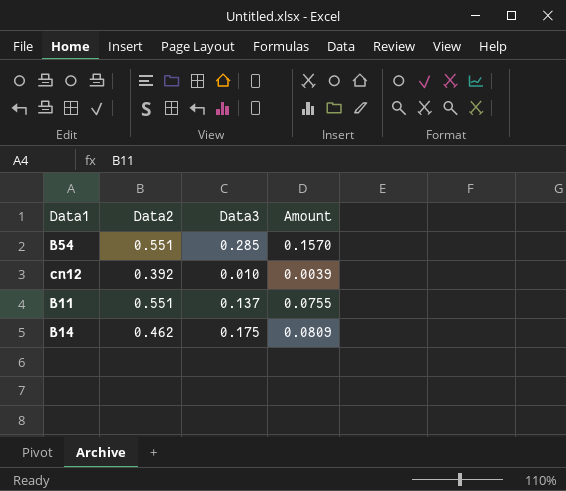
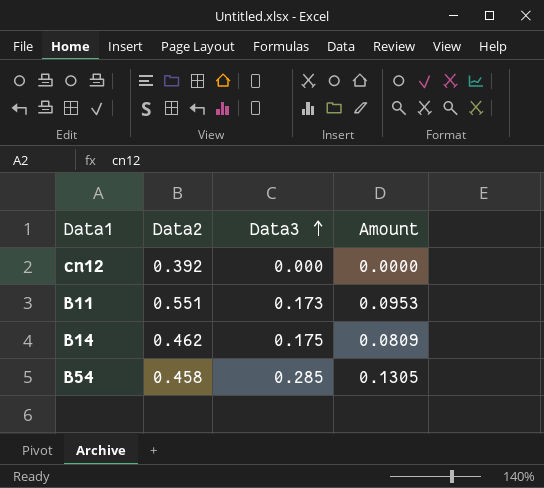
row order: none -> Data3 ascending
cn12 | Data3: 0.010 -> 0.000
cn12 | Amount: 0.0039 -> 0.0000
B11 | Data3: 0.137 -> 0.173
B11 | Amount: 0.0755 -> 0.0953
B54 | Data2: 0.551 -> 0.458
B54 | Amount: 0.1570 -> 0.1305

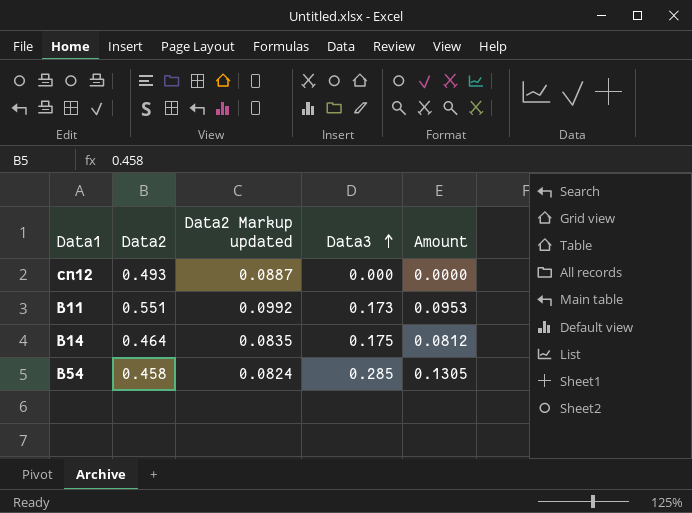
column Data2 Markup updated | formula: none -> [Data2] * 0.18
cn12 | Data2: 0.392 -> 0.493
B14 | Data2: 0.462 -> 0.464
B14 | Amount: 0.0809 -> 0.0812

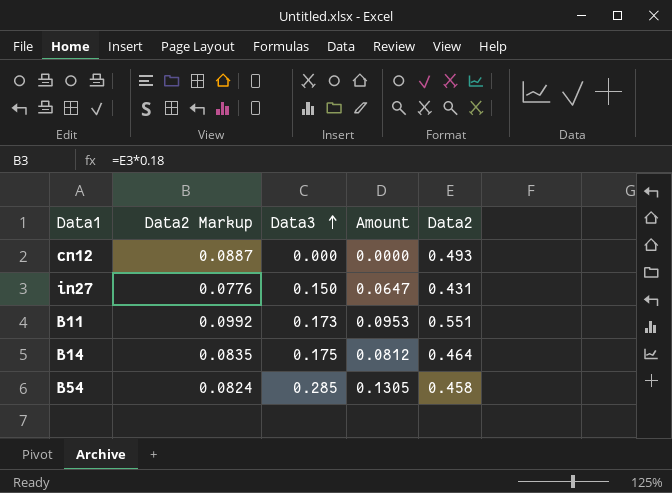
column name: Data2 Markup updated -> Data2 Markup
column Data2 | position: 2 -> 5
row in27: none -> 0.0776 | 0.150 | 0.0647 | 0.431

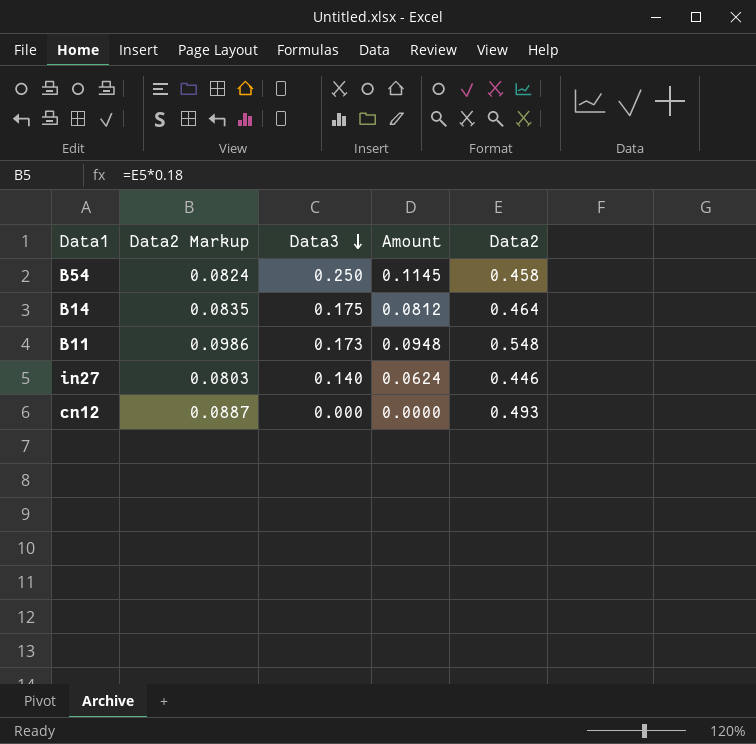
row order: Data3 ascending -> Data3 descending
B54 | Data3: 0.285 -> 0.250
B54 | Amount: 0.1305 -> 0.1145
B11 | Data2 Markup: 0.0992 -> 0.0986
B11 | Amount: 0.0953 -> 0.0948
B11 | Data2: 0.551 -> 0.548
in27 | Data2 Markup: 0.0776 -> 0.0803
in27 | Data3: 0.150 -> 0.140
in27 | Amount: 0.0647 -> 0.0624
in27 | Data2: 0.431 -> 0.446

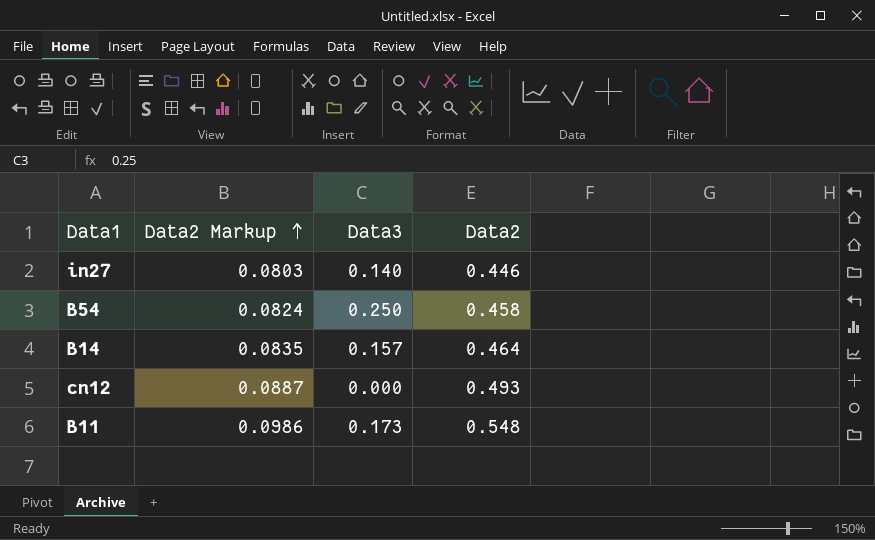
row order: Data3 descending -> Data2 Markup ascending
column Amount | formula: [Data3] * [Data2] -> none
B14 | Data3: 0.175 -> 0.157

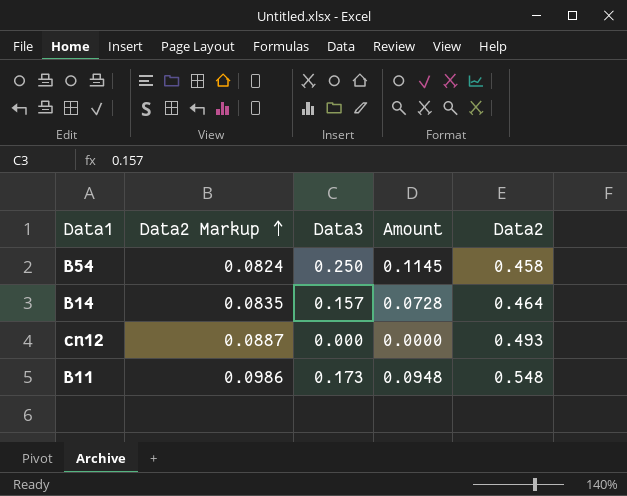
column Amount | formula: none -> [Data3] * [Data2]
row in27: 0.0803 | 0.140 | 0.446 -> none

